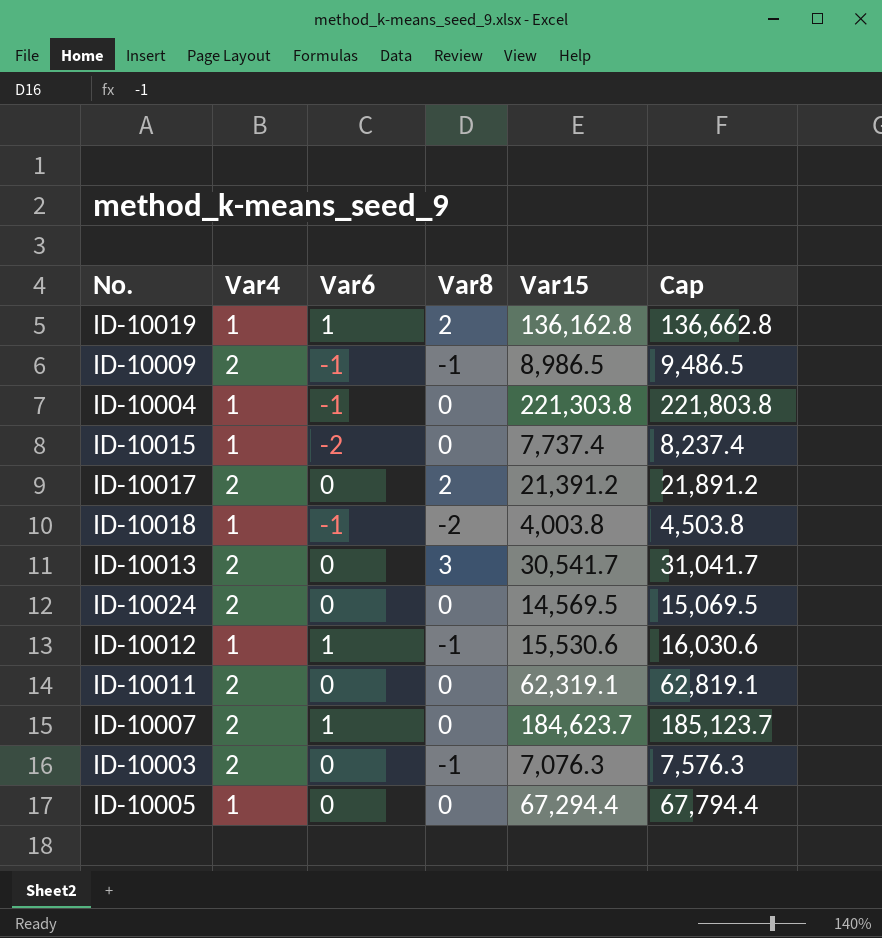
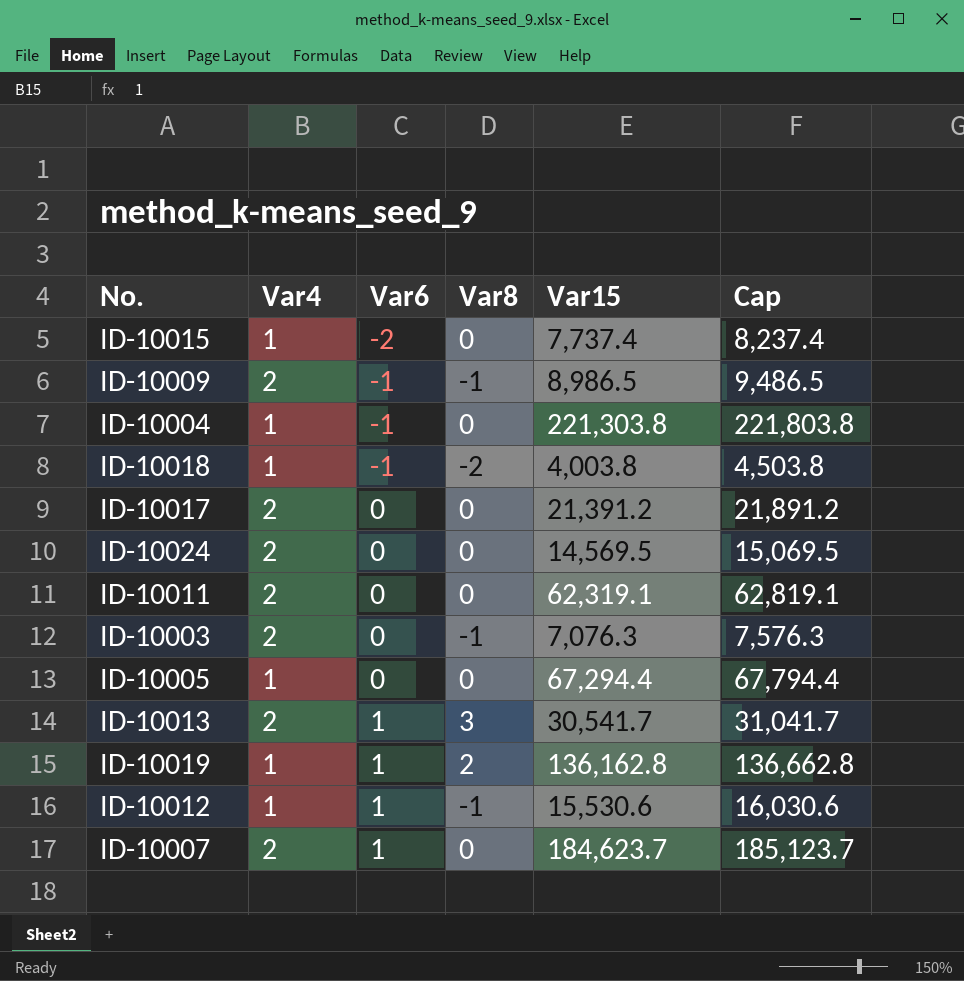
row order: none -> Var6 ascending
ID-10017 | Var8: 2 -> 0
ID-10013 | Var6: 0 -> 1

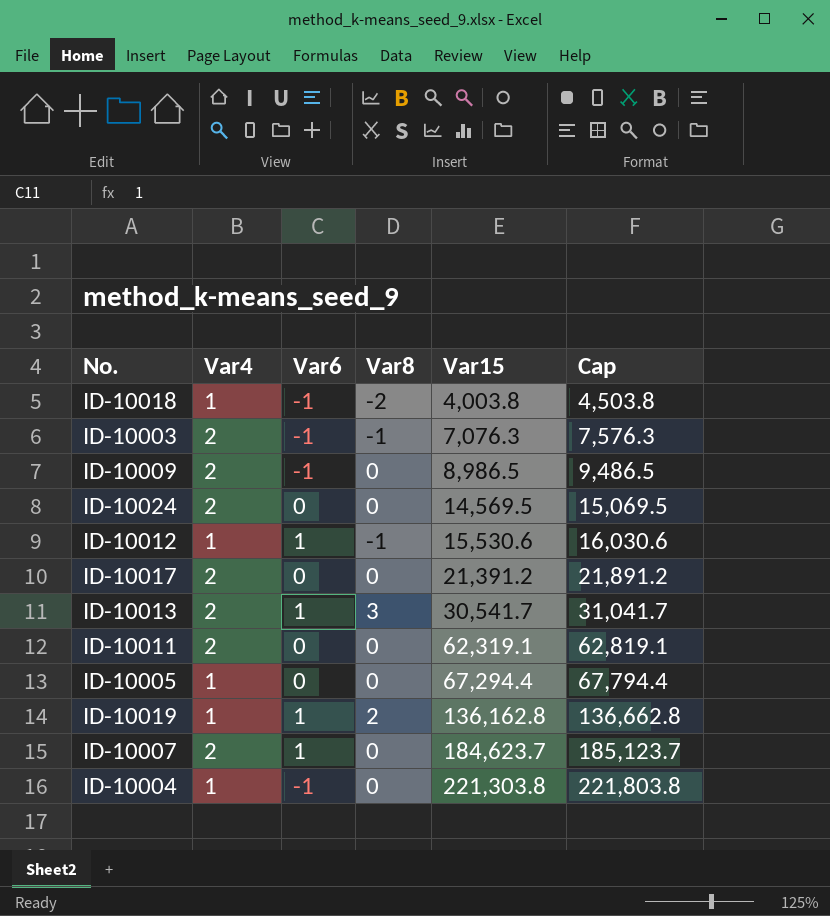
row order: Var6 ascending -> Var15 ascending
row ID-10015: 1 | -2 | 0 | 7,737.4 | 8,237.4 -> none
ID-10003 | Var6: 0 -> -1
ID-10009 | Var8: -1 -> 0

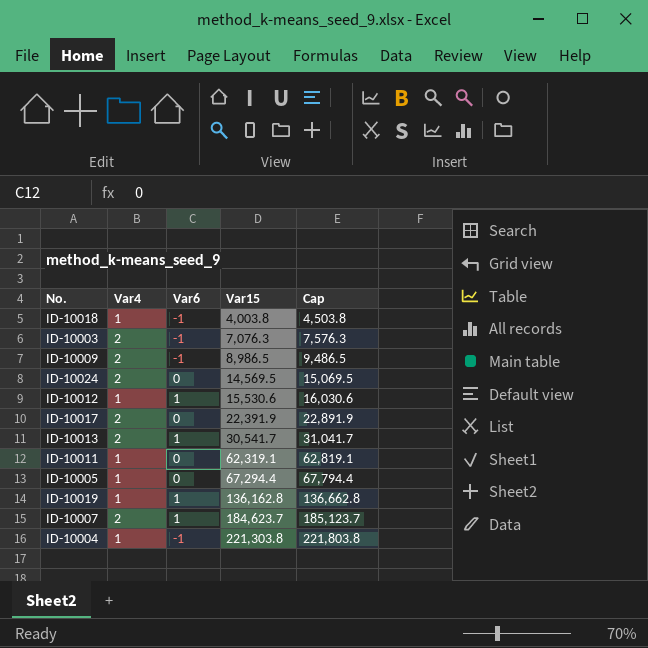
column Var8 | position: 4 -> none
ID-10017 | Var15: 21,391.2 -> 22,391.9
ID-10017 | Cap: 21,891.2 -> 22,891.9
ID-10011 | Var4: 2 -> 1

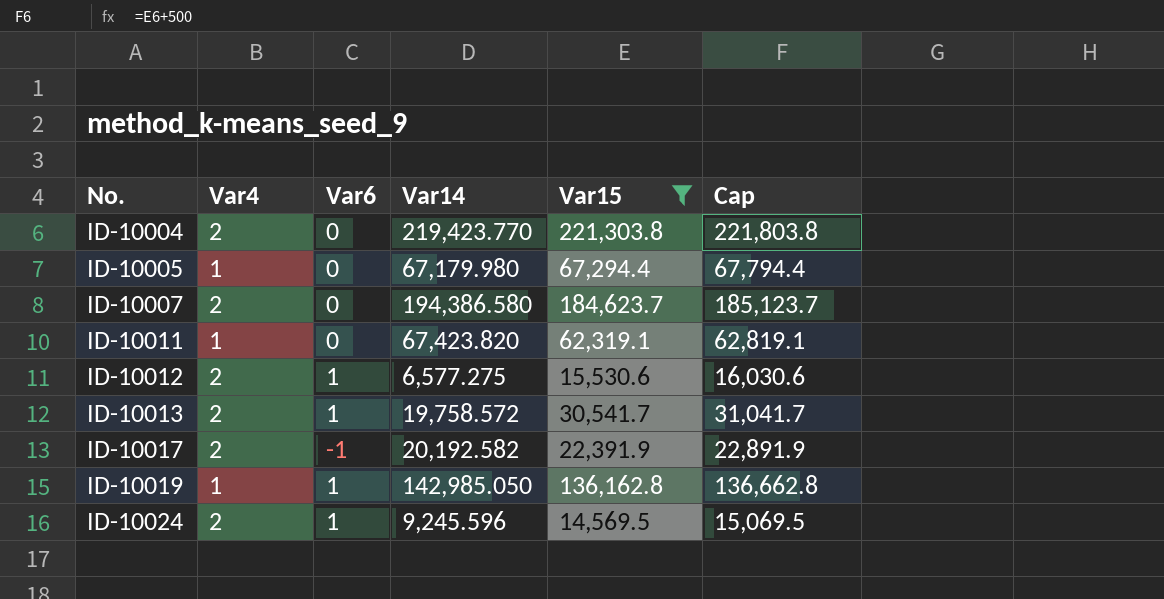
filter: none -> Var15 >= 14,569.5
row order: Var15 ascending -> No. ascending
column Var14 | position: none -> 4
ID-10004 | Var4: 1 -> 2
ID-10004 | Var6: -1 -> 0
ID-10007 | Var6: 1 -> 0
ID-10012 | Var4: 1 -> 2
ID-10017 | Var6: 0 -> -1
ID-10024 | Var6: 0 -> 1

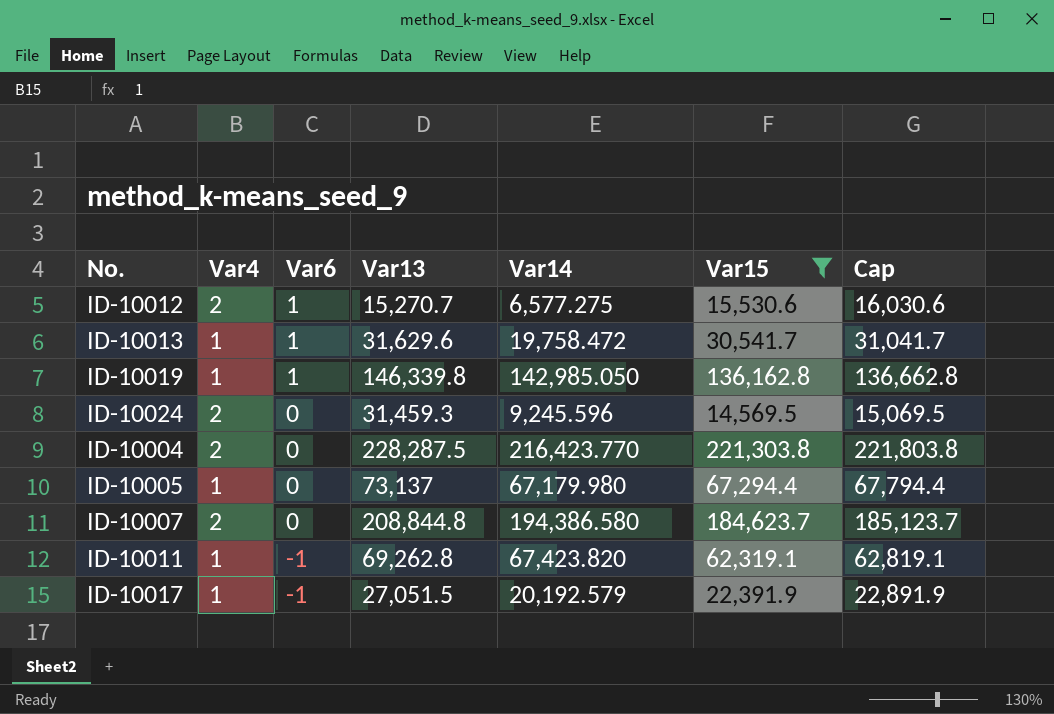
row order: No. ascending -> Var6 descending
column Var13 | position: none -> 4
ID-10013 | Var4: 2 -> 1
ID-10013 | Var14: 19,758.572 -> 19,758.472
ID-10024 | Var6: 1 -> 0
ID-10004 | Var14: 219,423.770 -> 216,423.770
ID-10011 | Var6: 0 -> -1
ID-10017 | Var4: 2 -> 1
ID-10017 | Var14: 20,192.582 -> 20,192.579

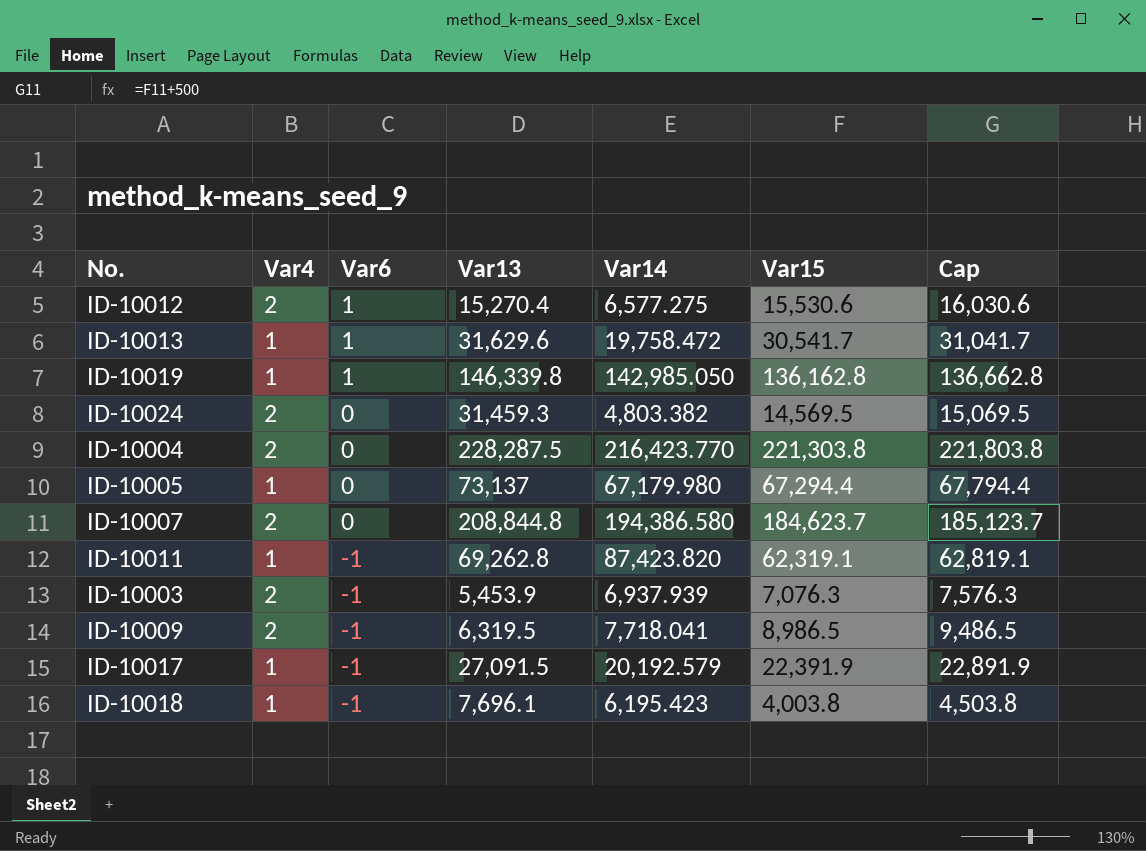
filter: Var15 >= 14,569.5 -> none
ID-10012 | Var13: 15,270.7 -> 15,270.4
ID-10024 | Var14: 9,245.596 -> 4,803.382
ID-10011 | Var14: 67,423.820 -> 87,423.820
ID-10017 | Var13: 27,051.5 -> 27,091.5

